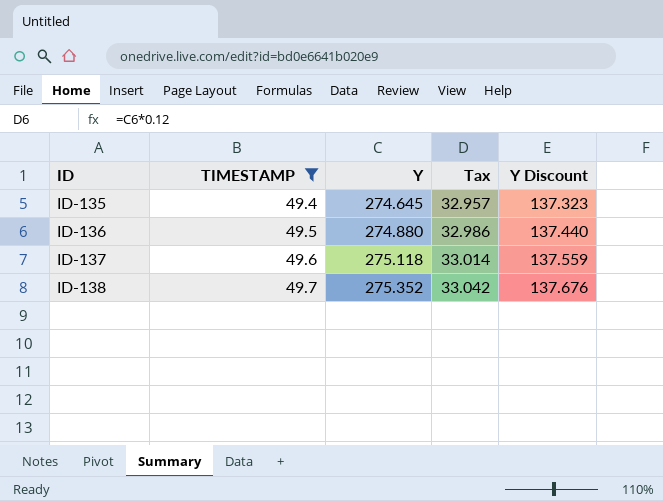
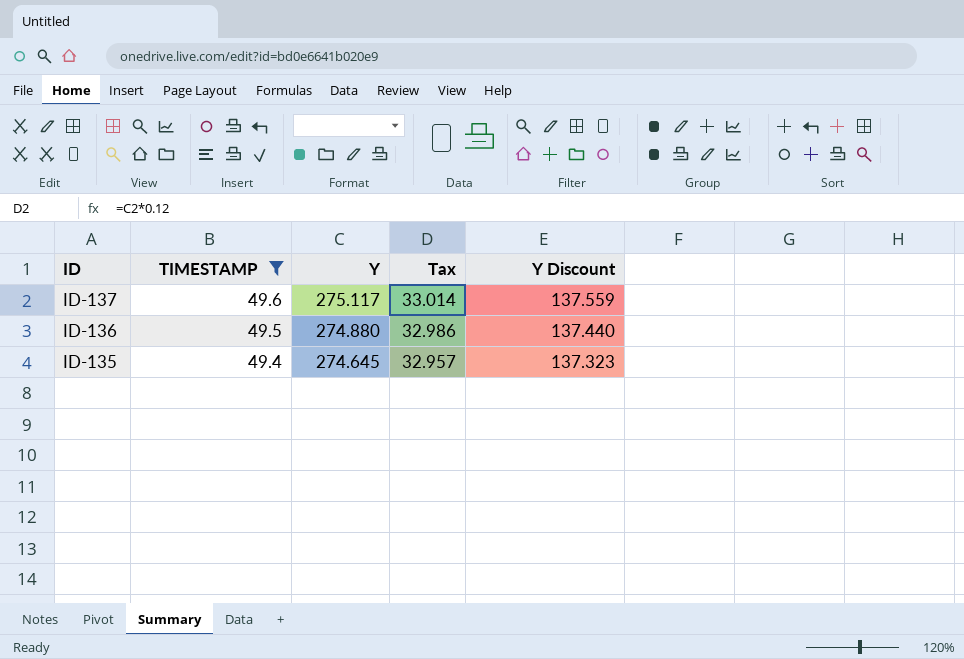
row order: ID ascending -> ID descending
row ID-138: 49.7 | 275.352 | 33.042 | 137.676 -> none
ID-137 | Y: 275.118 -> 275.117

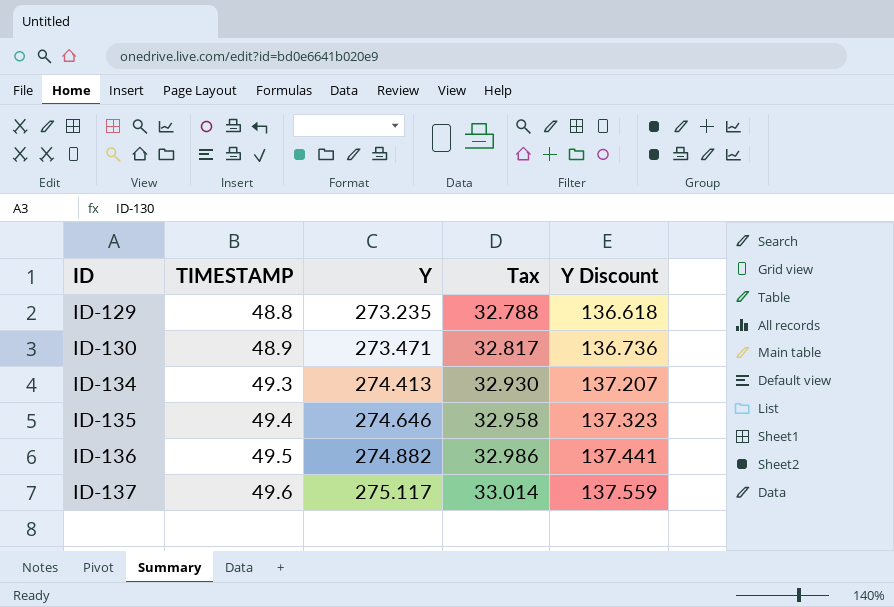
filter: TIMESTAMP >= 49.4 -> none
row order: ID descending -> ID ascending
ID-135 | Y: 274.645 -> 274.646
ID-135 | Tax: 32.957 -> 32.958
ID-136 | Y: 274.880 -> 274.882
ID-136 | Y Discount: 137.440 -> 137.441

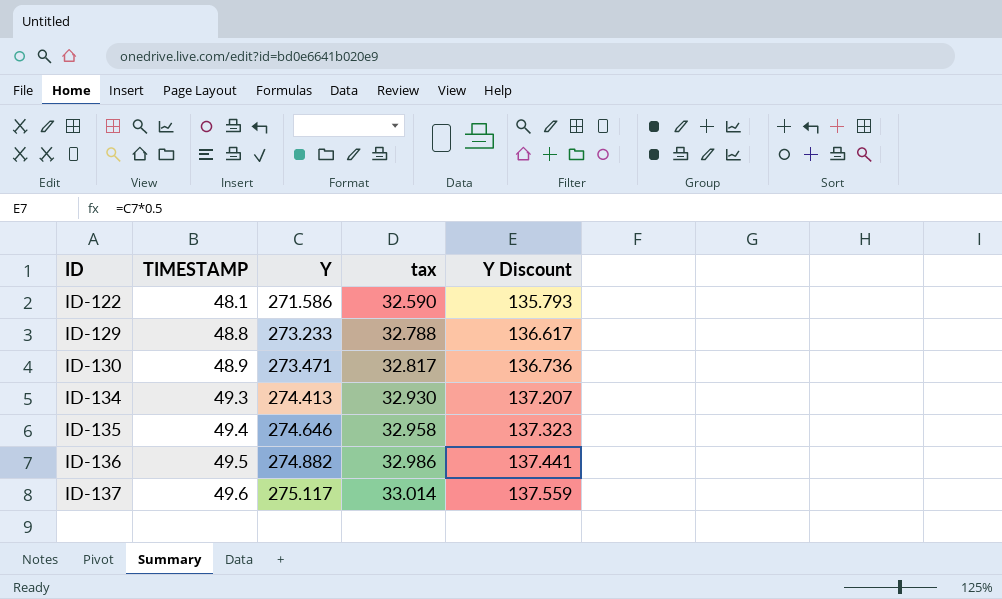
column name: Tax -> tax
row ID-122: none -> 48.1 | 271.586 | 32.590 | 135.793
ID-129 | Y: 273.235 -> 273.233
ID-129 | Y Discount: 136.618 -> 136.617

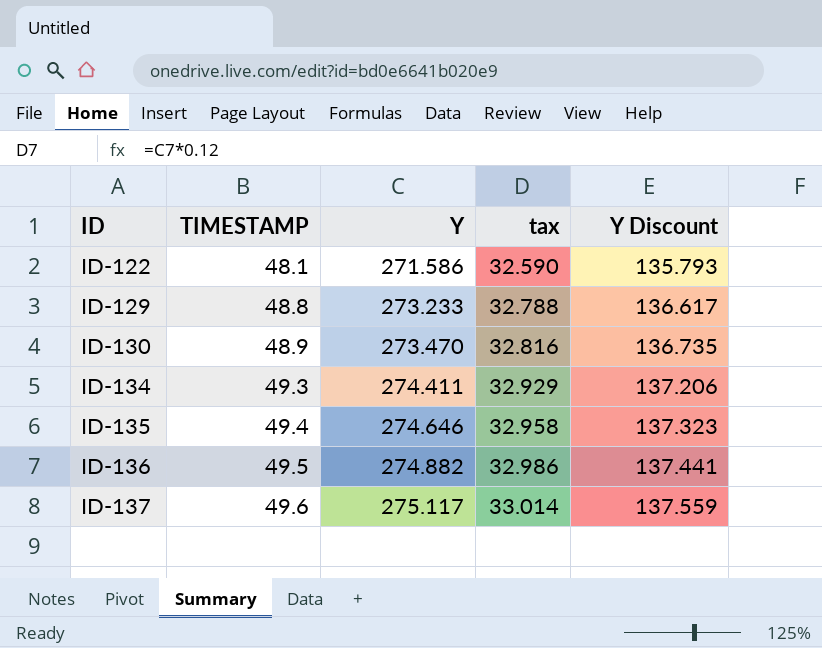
ID-130 | Y: 273.471 -> 273.470
ID-130 | tax: 32.817 -> 32.816
ID-130 | Y Discount: 136.736 -> 136.735
ID-134 | Y: 274.413 -> 274.411
ID-134 | tax: 32.930 -> 32.929
ID-134 | Y Discount: 137.207 -> 137.206

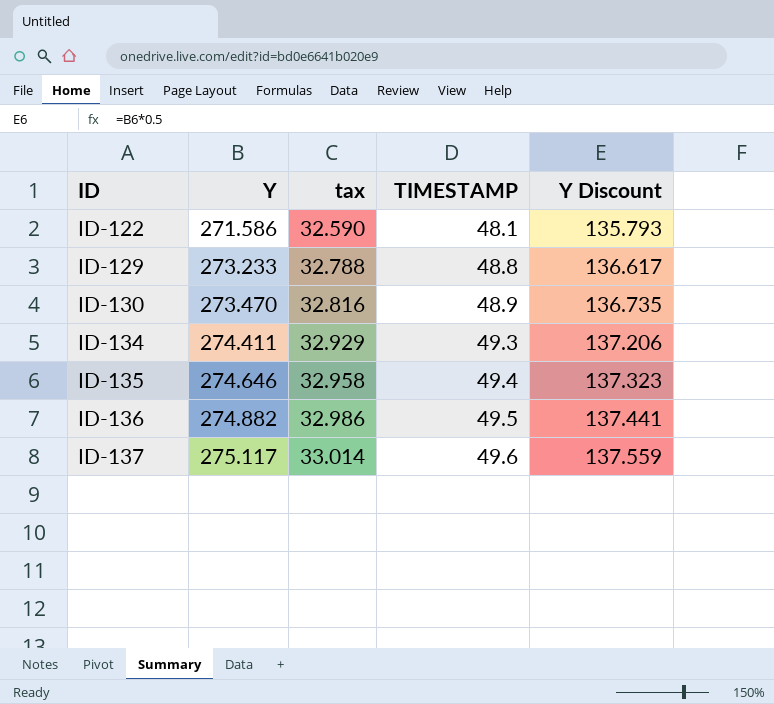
column TIMESTAMP | position: 2 -> 4

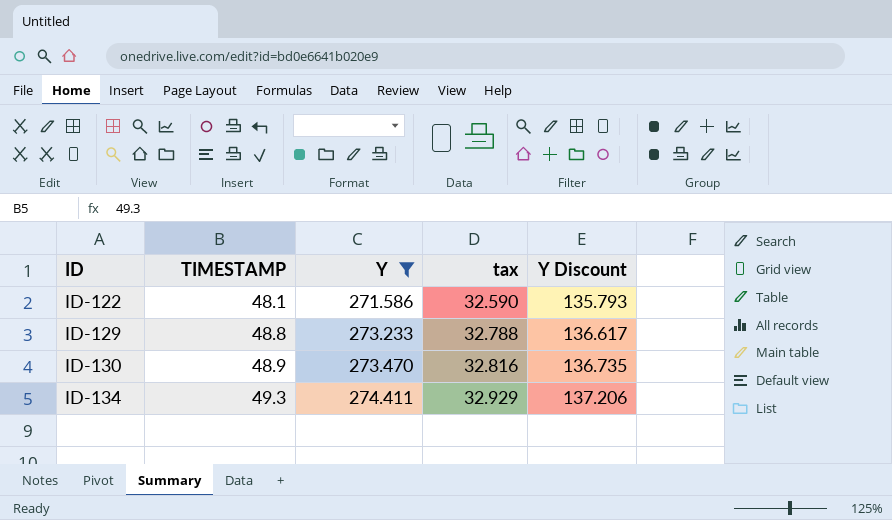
filter: none -> Y <= 274.411
column TIMESTAMP | position: 4 -> 2

